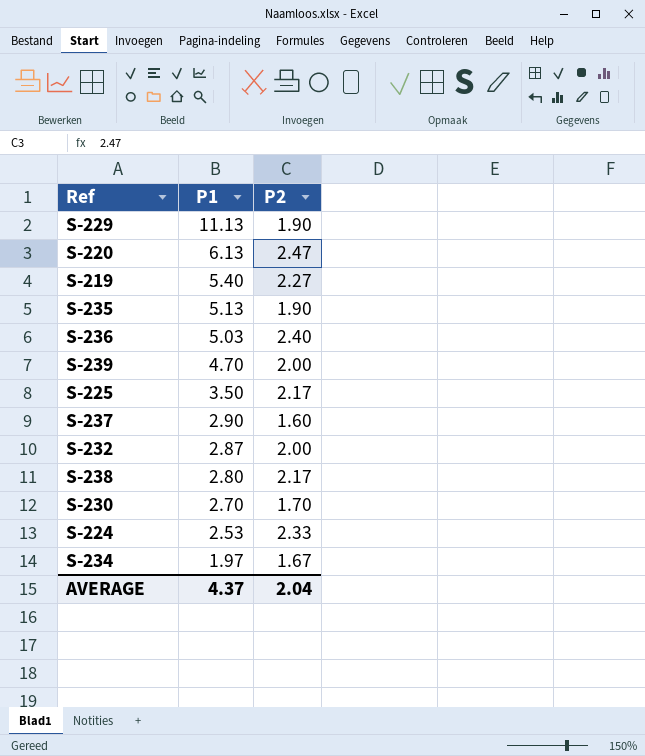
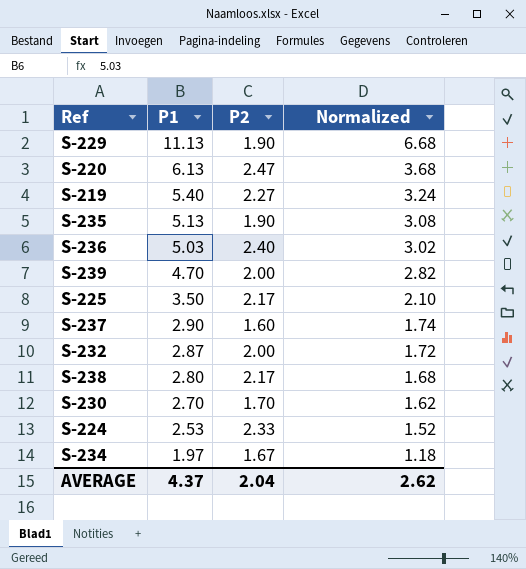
column Normalized | formula: none -> [P1] * 0.6

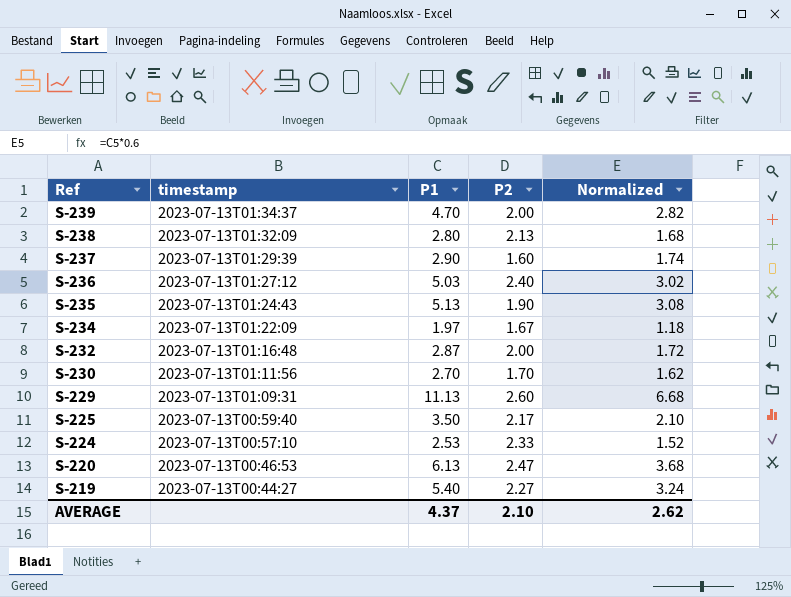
row order: P1 descending -> Ref descending
column timestamp | position: none -> 2
S-238 | P2: 2.17 -> 2.13
S-229 | P2: 1.90 -> 2.60
AVERAGE | P2: 2.04 -> 2.10

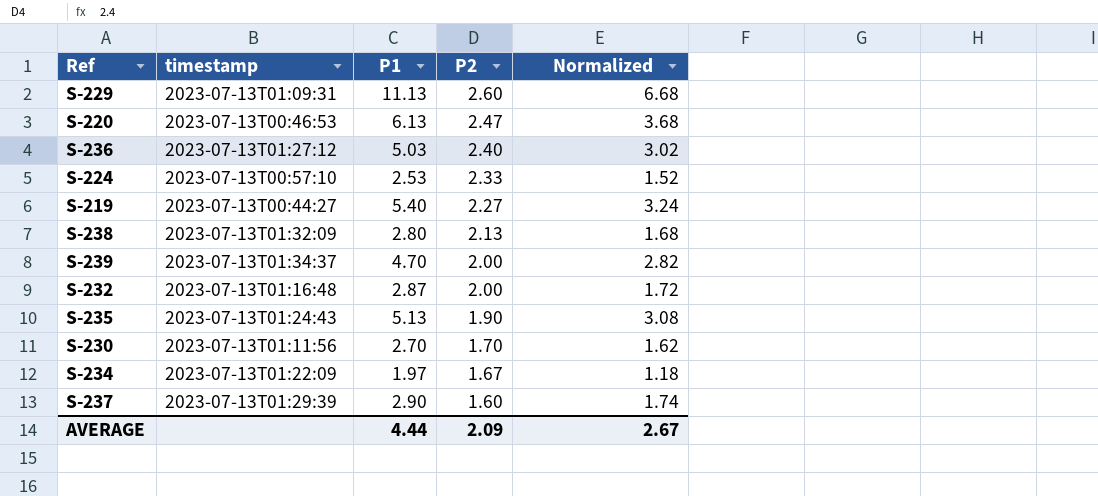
row order: Ref descending -> P2 descending
row S-225: 2023-07-13T00:59:40 | 3.50 | 2.17 | 2.10 -> none
AVERAGE | P1: 4.37 -> 4.44
AVERAGE | P2: 2.10 -> 2.09
AVERAGE | Normalized: 2.62 -> 2.67

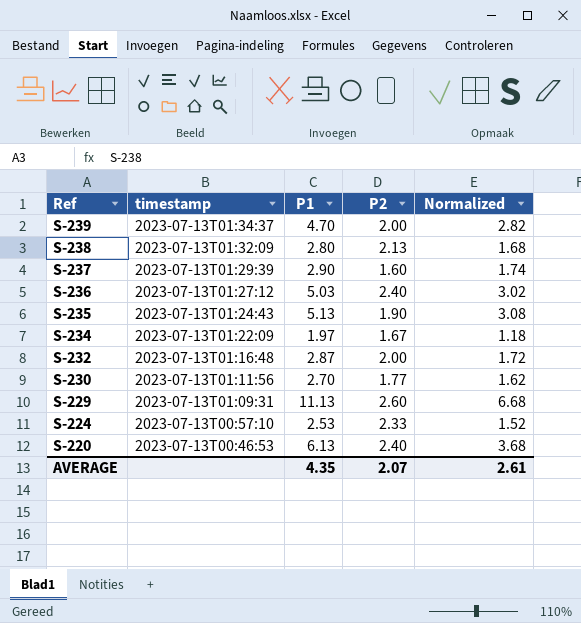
row order: P2 descending -> Ref descending
row S-219: 2023-07-13T00:44:27 | 5.40 | 2.27 | 3.24 -> none
S-230 | P2: 1.70 -> 1.77
S-220 | P2: 2.47 -> 2.40
AVERAGE | P1: 4.44 -> 4.35
AVERAGE | P2: 2.09 -> 2.07
AVERAGE | Normalized: 2.67 -> 2.61

